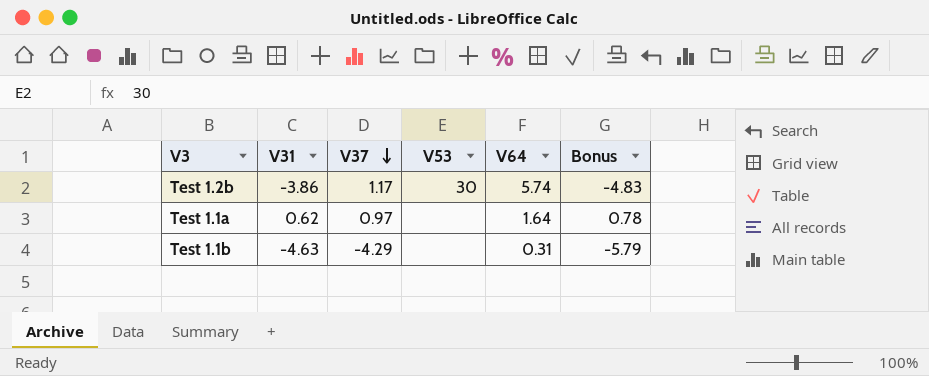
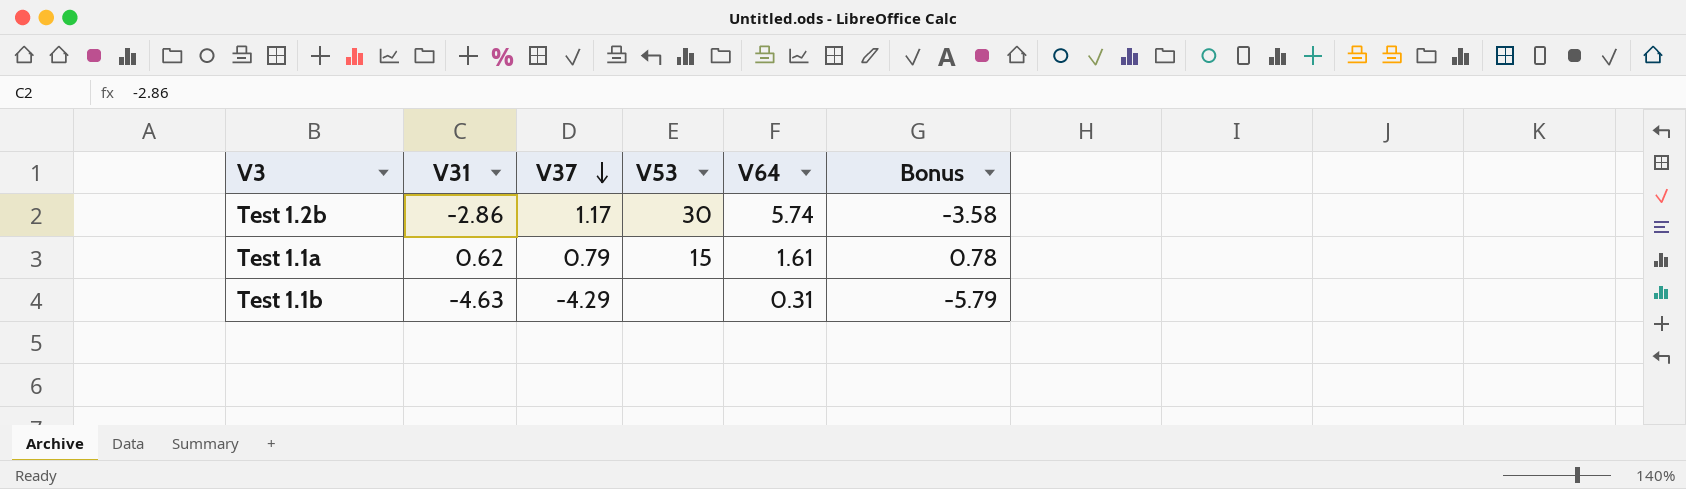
Test 1.2b | V31: -3.86 -> -2.86
Test 1.2b | Bonus: -4.83 -> -3.58
Test 1.1a | V37: 0.97 -> 0.79
Test 1.1a | V53: none -> 15
Test 1.1a | V64: 1.64 -> 1.61

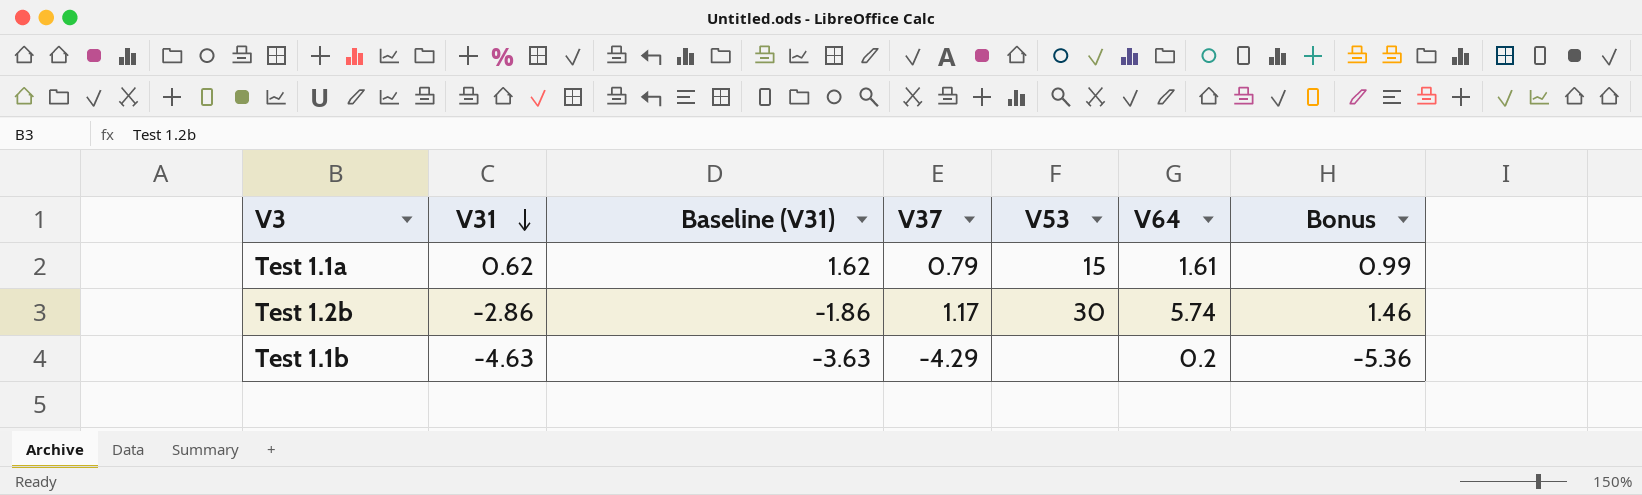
row order: V37 descending -> V31 descending
column Baseline (V31) | formula: none -> [V31] + 1
column Bonus | formula: [V31] * 1.25 -> [V37] * 1.25
Test 1.1b | V64: 0.31 -> 0.2

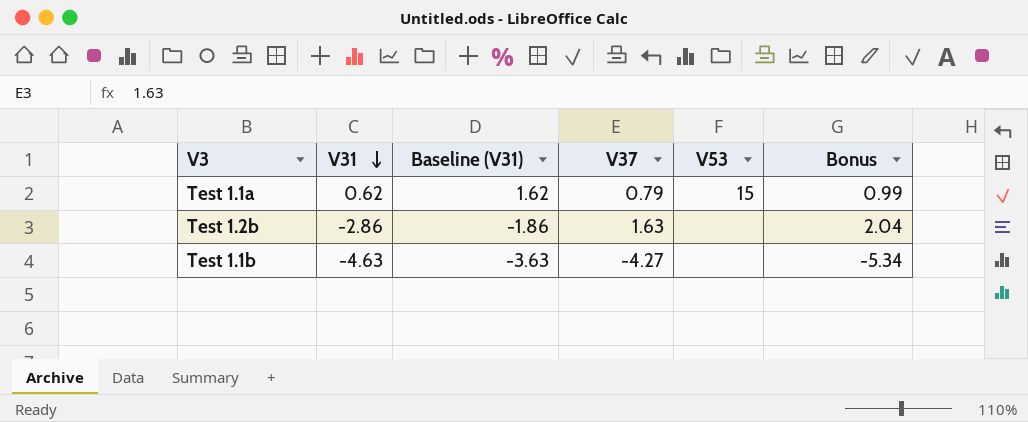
column V64 | position: 6 -> none
Test 1.2b | V37: 1.17 -> 1.63
Test 1.2b | V53: 30 -> none
Test 1.2b | Bonus: 1.46 -> 2.04
Test 1.1b | V37: -4.29 -> -4.27
Test 1.1b | Bonus: -5.36 -> -5.34

